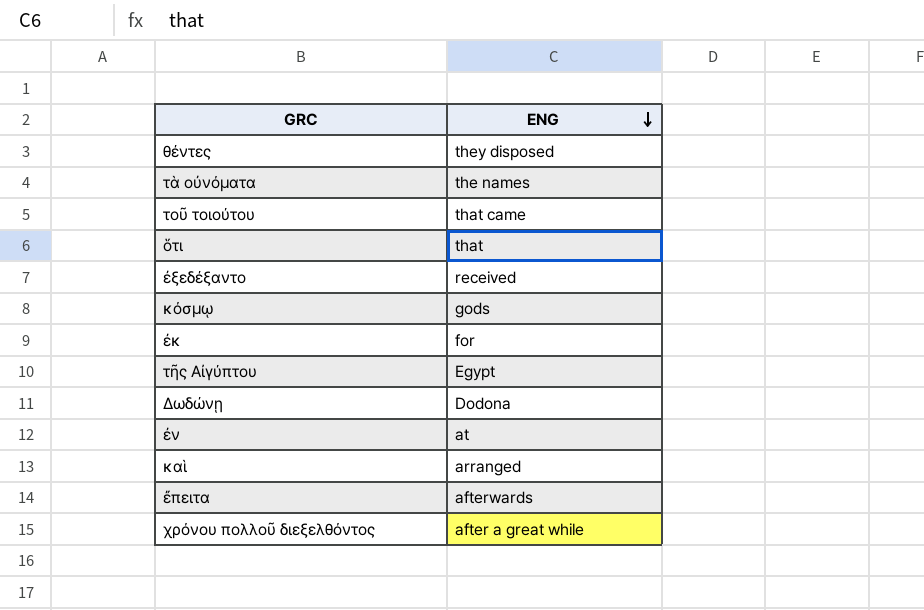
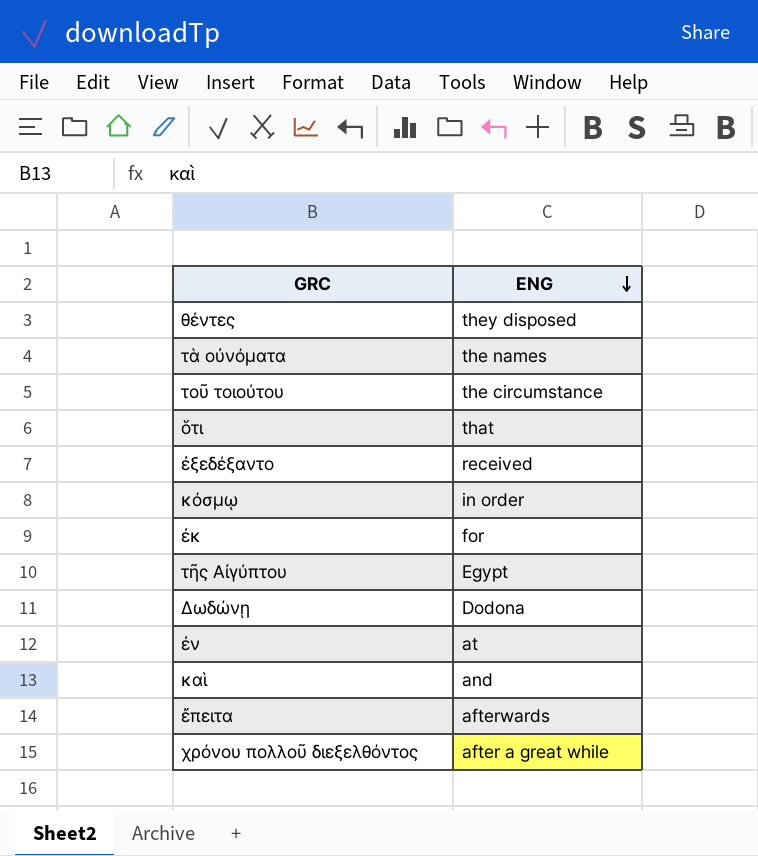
τοῦ τοιούτου | ENG: that came -> the circumstance
κόσμῳ | ENG: gods -> in order
καὶ | ENG: arranged -> and

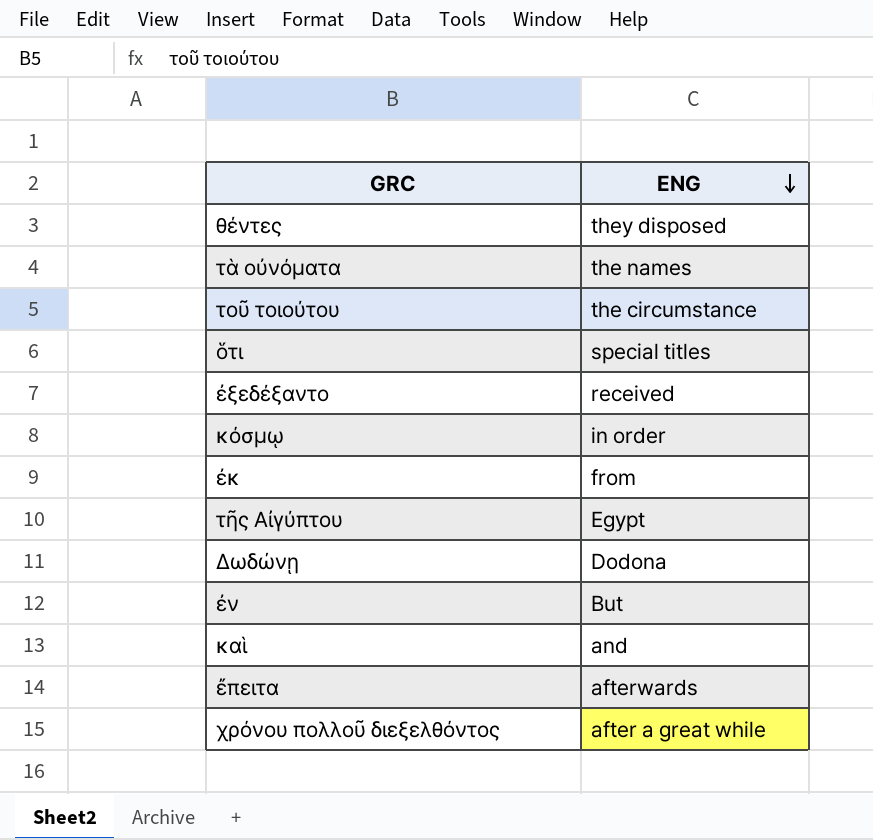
ὅτι | ENG: that -> special titles
ἐκ | ENG: for -> from
ἐν | ENG: at -> But

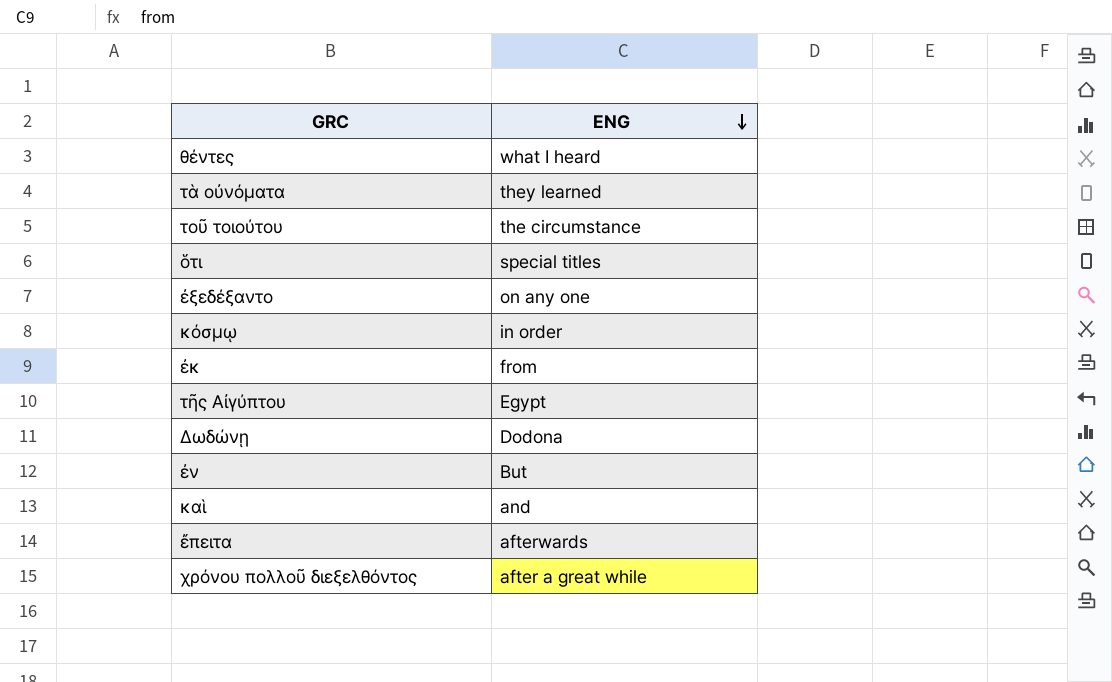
θέντες | ENG: they disposed -> what I heard
τὰ οὐνόματα | ENG: the names -> they learned
ἐξεδέξαντο | ENG: received -> on any one

